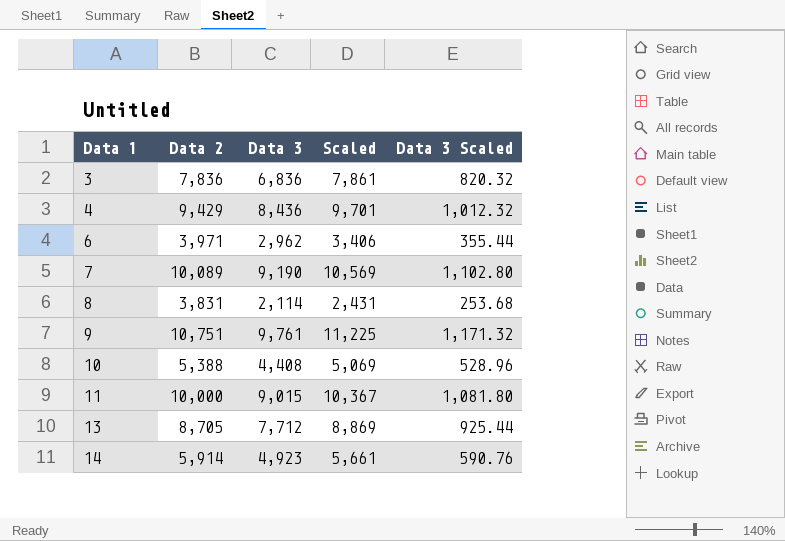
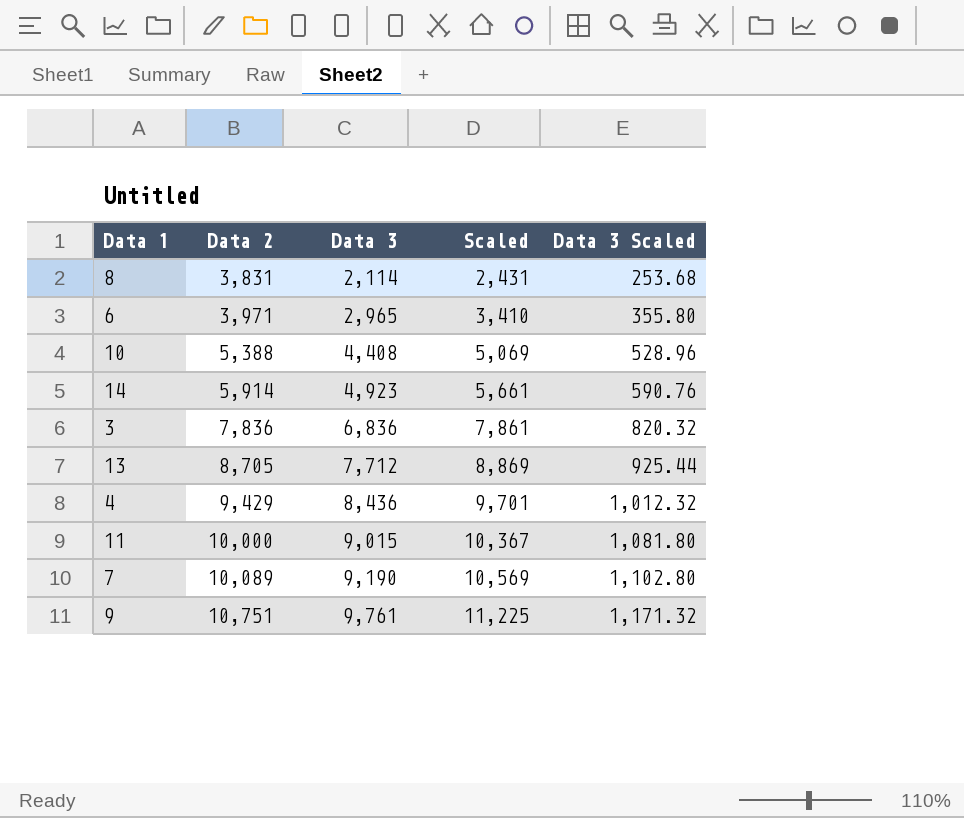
row order: Data 1 ascending -> Data 2 ascending
6 | Data 3: 2,962 -> 2,965
6 | Scaled: 3,406 -> 3,410
6 | Data 3 Scaled: 355.44 -> 355.80

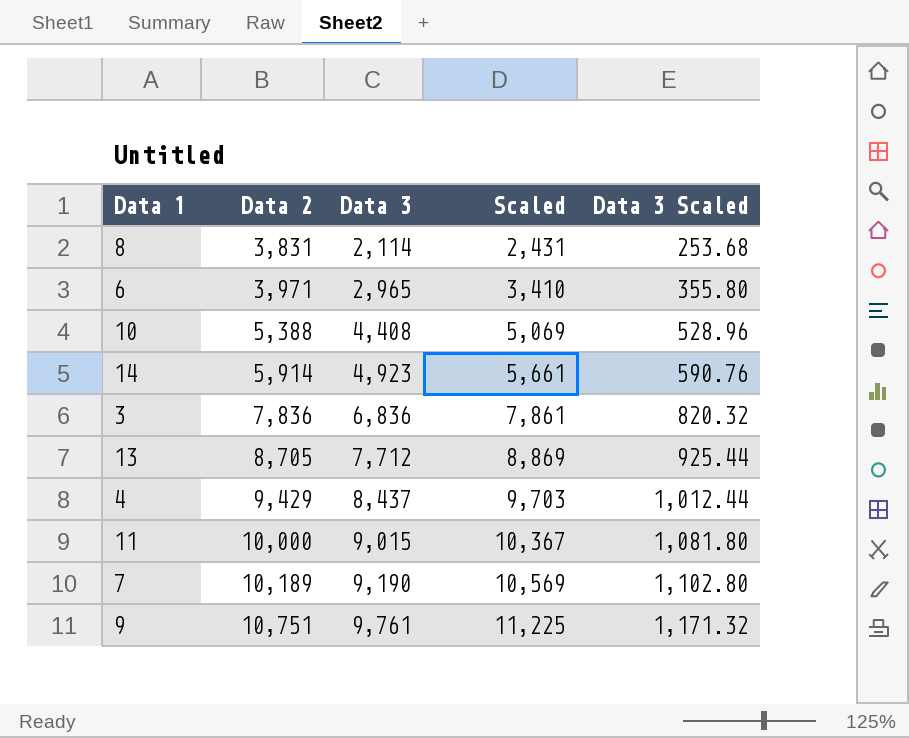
4 | Data 3: 8,436 -> 8,437
4 | Scaled: 9,701 -> 9,703
4 | Data 3 Scaled: 1,012.32 -> 1,012.44
7 | Data 2: 10,089 -> 10,189

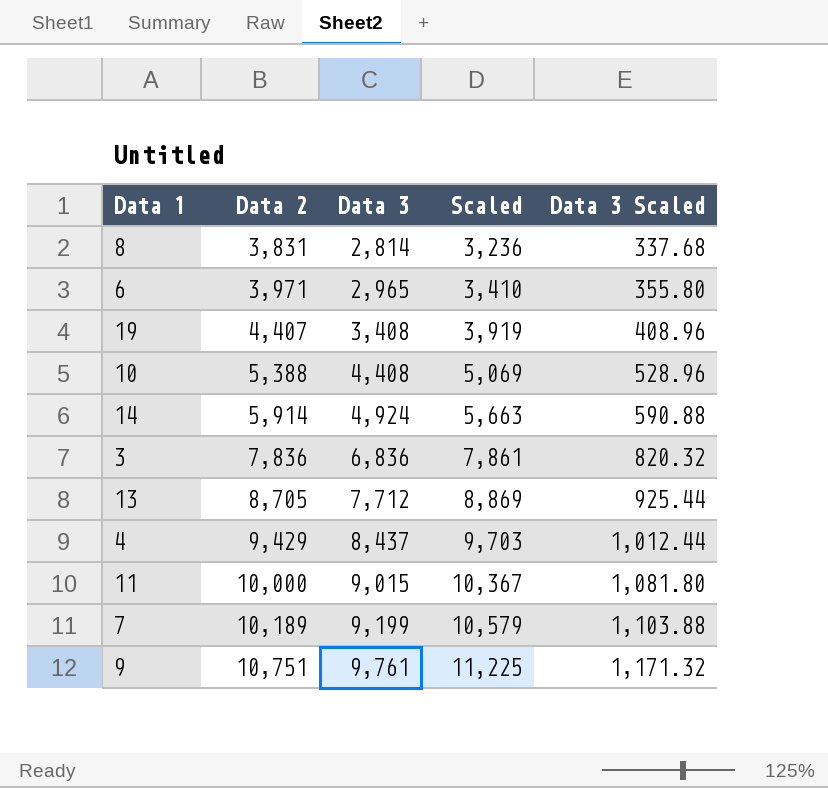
8 | Data 3: 2,114 -> 2,814
8 | Scaled: 2,431 -> 3,236
8 | Data 3 Scaled: 253.68 -> 337.68
row 19: none -> 4,407 | 3,408 | 3,919 | 408.96
14 | Data 3: 4,923 -> 4,924
14 | Scaled: 5,661 -> 5,663
14 | Data 3 Scaled: 590.76 -> 590.88
7 | Data 3: 9,190 -> 9,199
7 | Scaled: 10,569 -> 10,579
7 | Data 3 Scaled: 1,102.80 -> 1,103.88

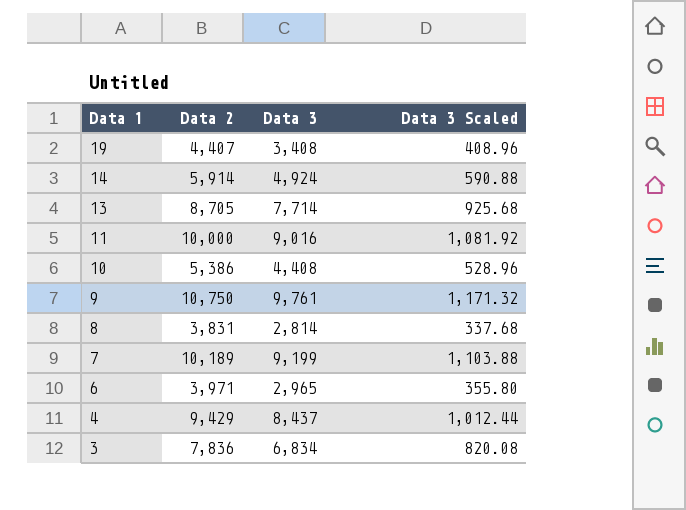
row order: Data 2 ascending -> Data 1 descending
column Scaled | formula: [Data 3] * 1.15 -> none
13 | Data 3: 7,712 -> 7,714
13 | Data 3 Scaled: 925.44 -> 925.68
11 | Data 3: 9,015 -> 9,016
11 | Data 3 Scaled: 1,081.80 -> 1,081.92
10 | Data 2: 5,388 -> 5,386
9 | Data 2: 10,751 -> 10,750
3 | Data 3: 6,836 -> 6,834
3 | Data 3 Scaled: 820.32 -> 820.08

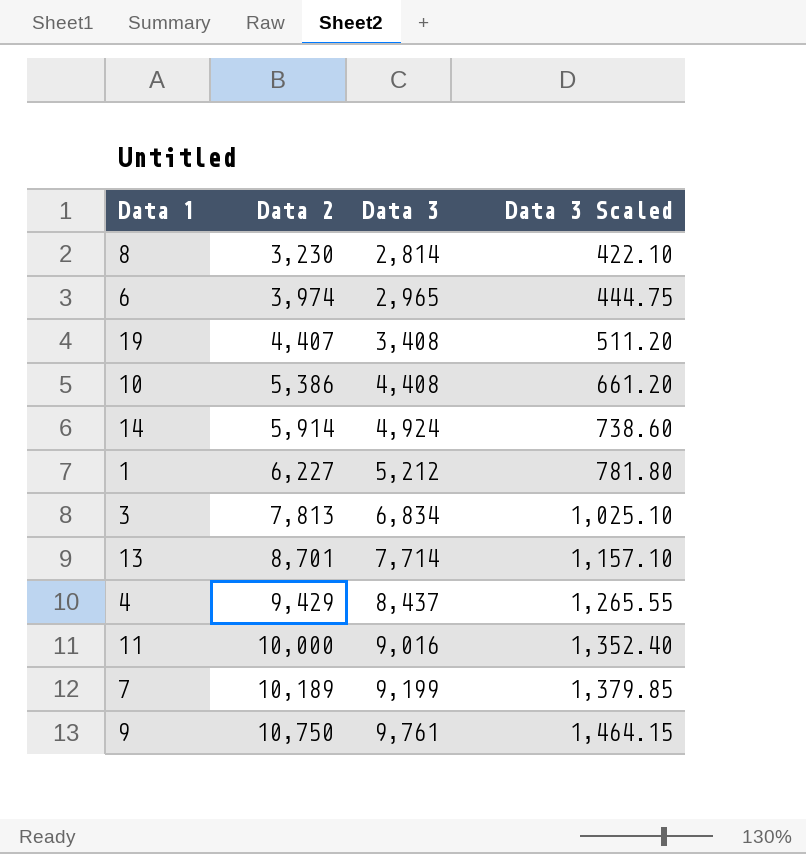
row order: Data 1 descending -> Data 2 ascending
column Data 3 Scaled | formula: [Data 3] * 0.12 -> [Data 3] * 0.15
8 | Data 2: 3,831 -> 3,230
6 | Data 2: 3,971 -> 3,974
row 1: none -> 6,227 | 5,212 | 781.80
3 | Data 2: 7,836 -> 7,813
13 | Data 2: 8,705 -> 8,701

